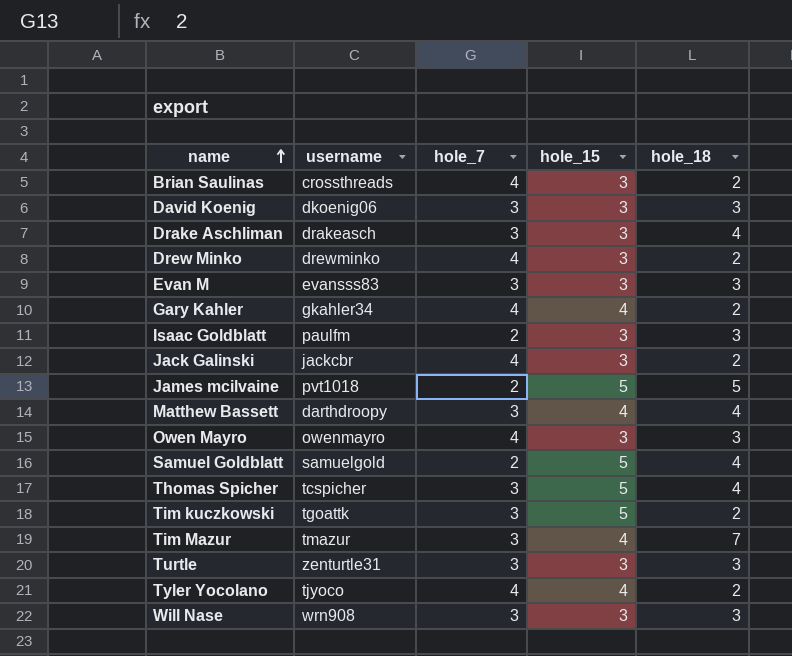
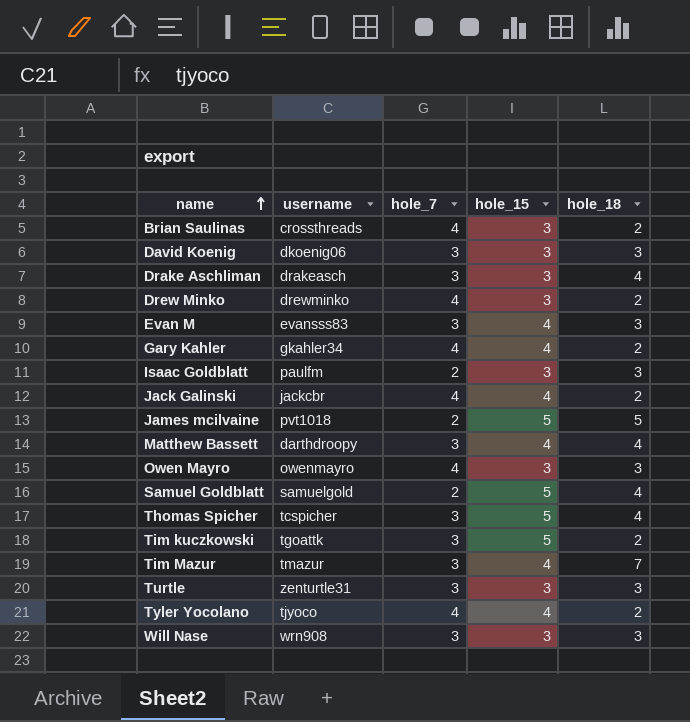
Evan M | hole_15: 3 -> 4
Jack Galinski | hole_15: 3 -> 4

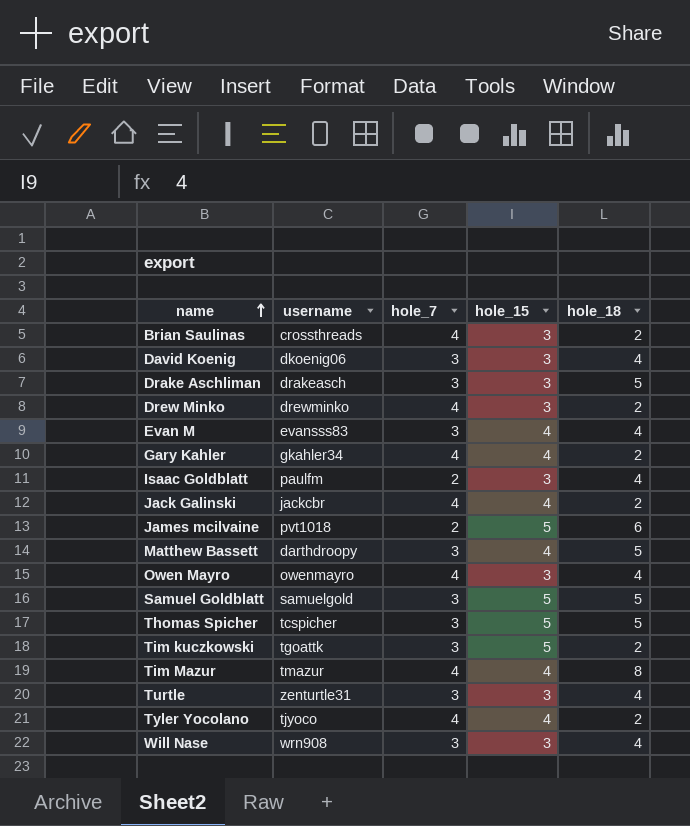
David Koenig | hole_18: 3 -> 4
Drake Aschliman | hole_18: 4 -> 5
Evan M | hole_18: 3 -> 4
Isaac Goldblatt | hole_18: 3 -> 4
James mcilvaine | hole_18: 5 -> 6
Matthew Bassett | hole_18: 4 -> 5
Owen Mayro | hole_18: 3 -> 4
Samuel Goldblatt | hole_7: 2 -> 3
Samuel Goldblatt | hole_18: 4 -> 5
Thomas Spicher | hole_18: 4 -> 5
Tim Mazur | hole_7: 3 -> 4
Tim Mazur | hole_18: 7 -> 8
Turtle | hole_18: 3 -> 4
Will Nase | hole_18: 3 -> 4

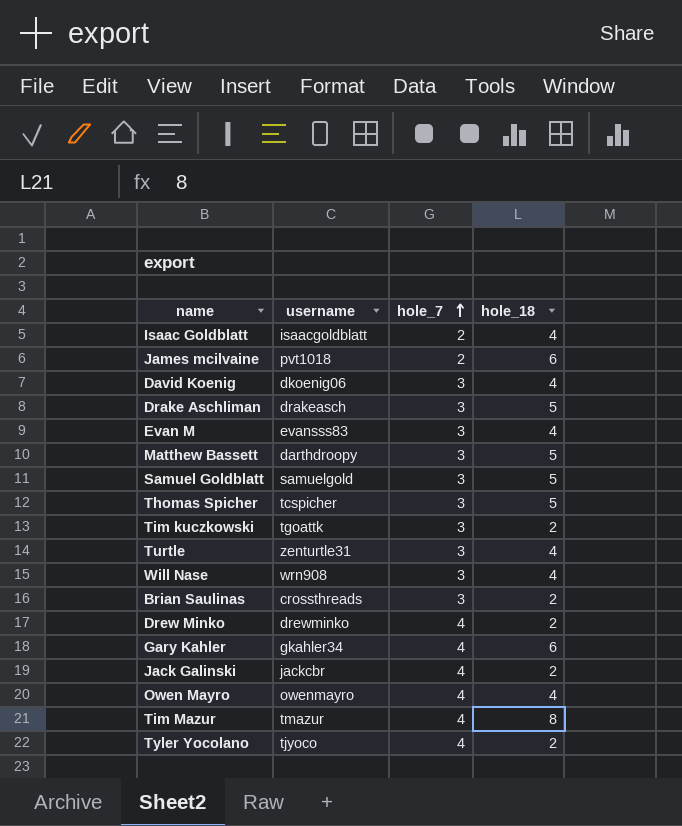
row order: name ascending -> hole_7 ascending
column hole_15 | position: 4 -> none
Isaac Goldblatt | username: paulfm -> isaacgoldblatt
Brian Saulinas | hole_7: 4 -> 3
Gary Kahler | hole_18: 2 -> 6

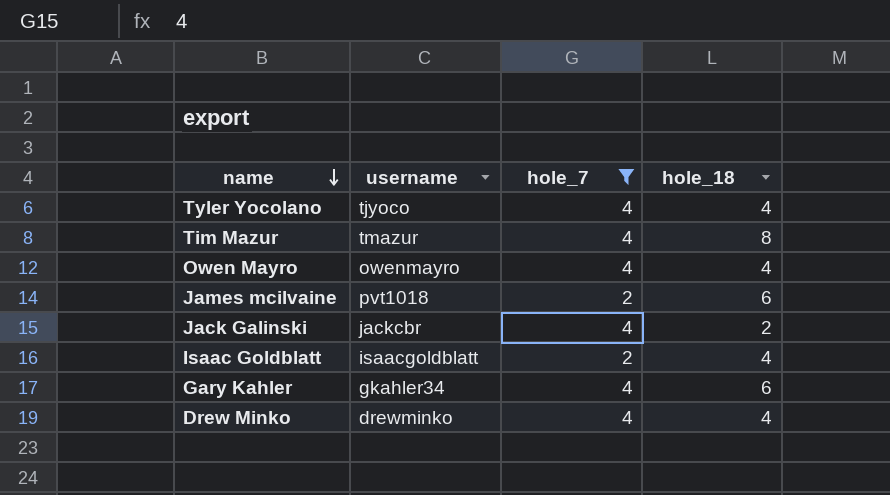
filter: none -> hole_7 != 3
row order: hole_7 ascending -> name descending
Tyler Yocolano | hole_18: 2 -> 4
Drew Minko | hole_18: 2 -> 4

